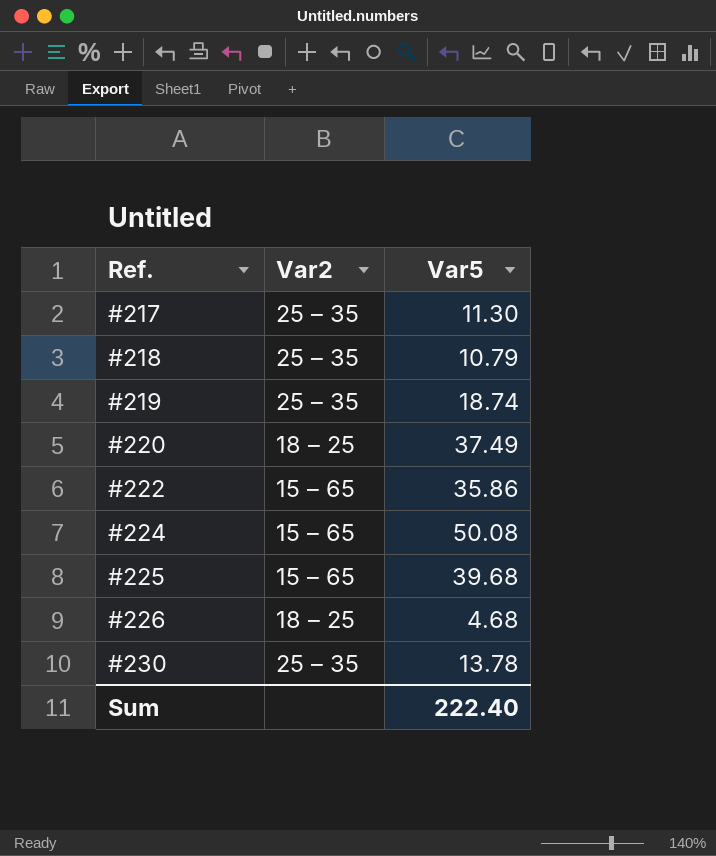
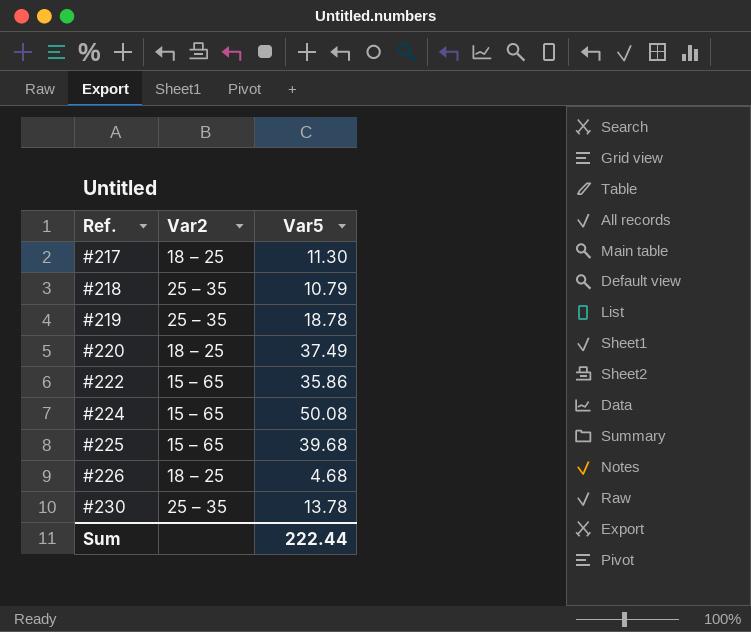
#217 | Var2: 25 – 35 -> 18 – 25
#219 | Var5: 18.74 -> 18.78
Sum | Var5: 222.40 -> 222.44

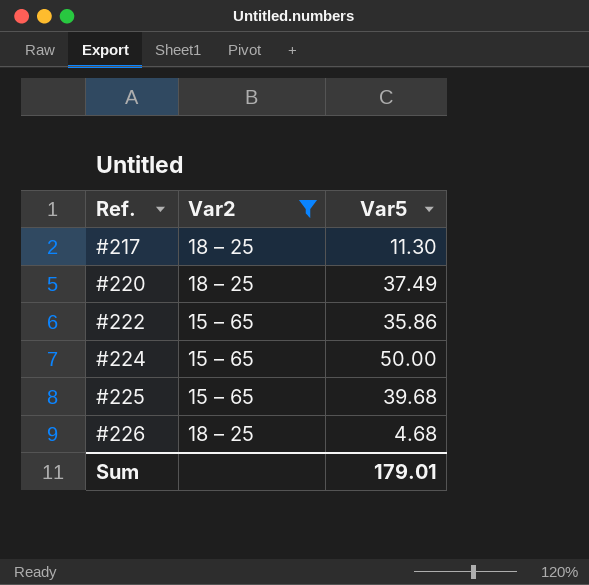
filter: none -> Var2 != 25 – 35
#224 | Var5: 50.08 -> 50.00
Sum | Var5: 222.44 -> 179.01

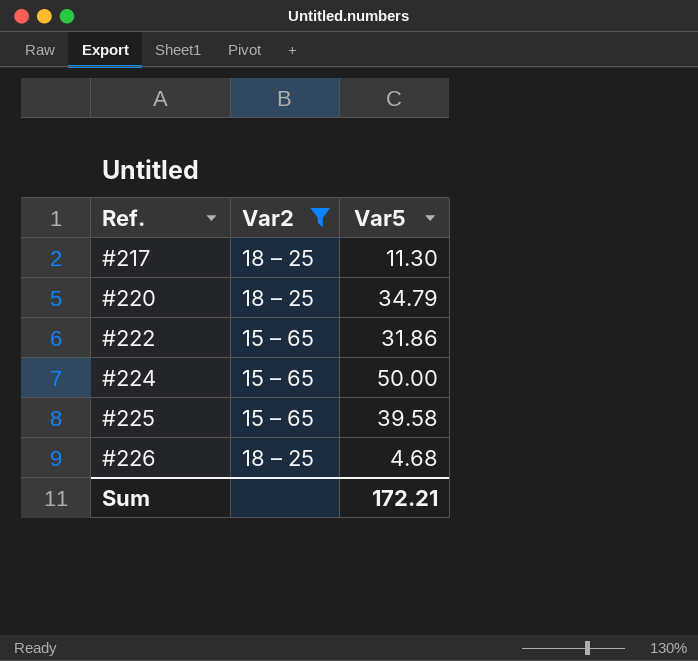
#220 | Var5: 37.49 -> 34.79
#222 | Var5: 35.86 -> 31.86
#225 | Var5: 39.68 -> 39.58
Sum | Var5: 179.01 -> 172.21

